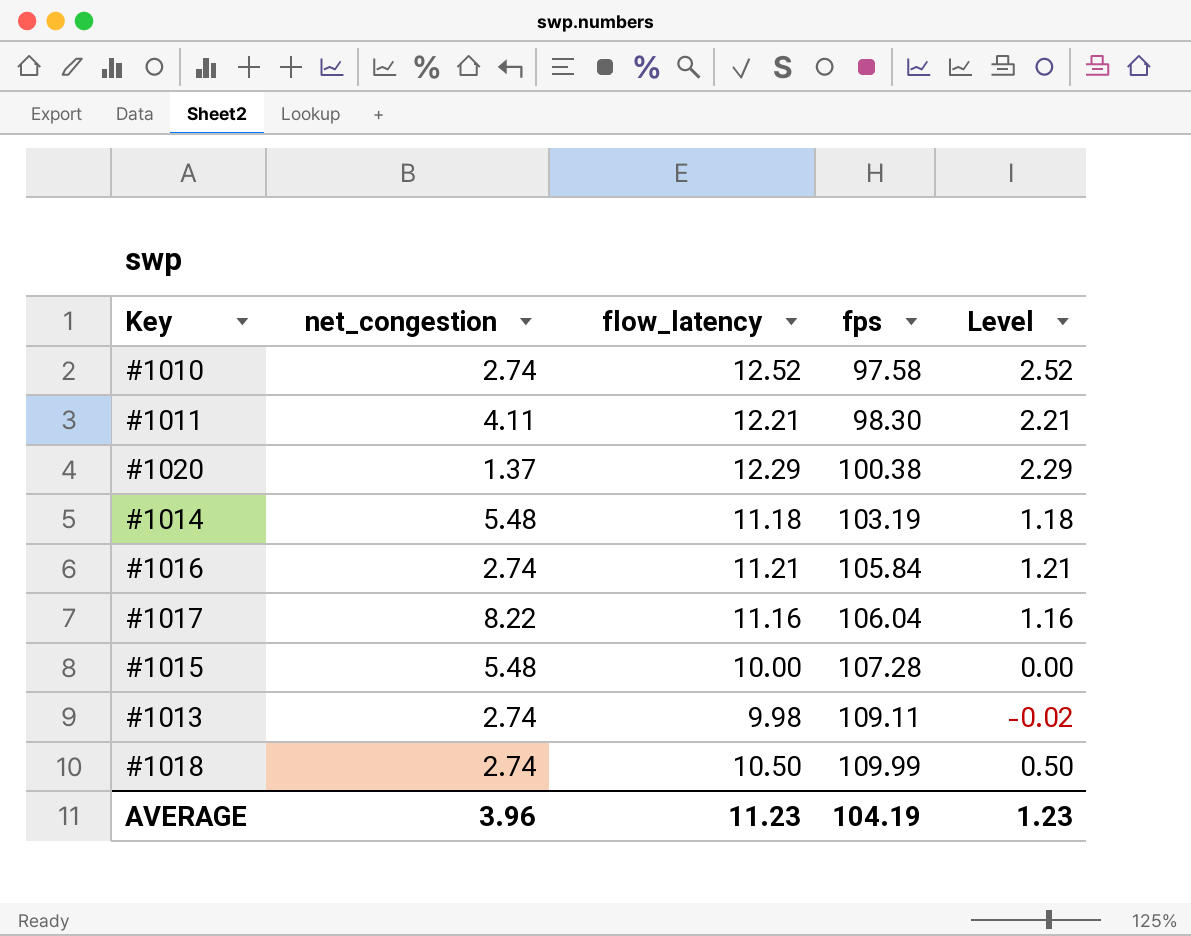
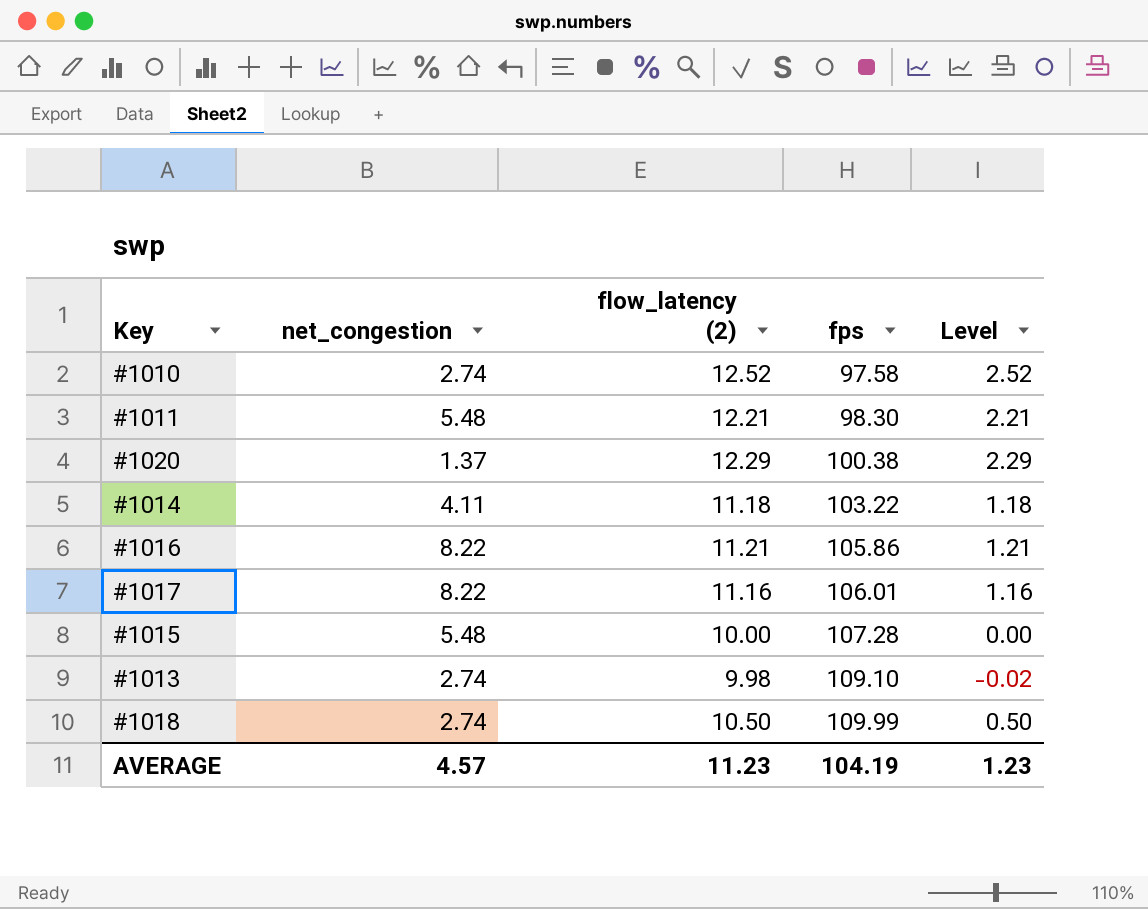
column name: flow_latency -> flow_latency (2)
#1011 | net_congestion: 4.11 -> 5.48
#1014 | net_congestion: 5.48 -> 4.11
#1014 | fps: 103.19 -> 103.22
#1016 | net_congestion: 2.74 -> 8.22
#1016 | fps: 105.84 -> 105.86
#1017 | fps: 106.04 -> 106.01
#1013 | fps: 109.11 -> 109.10
AVERAGE | net_congestion: 3.96 -> 4.57

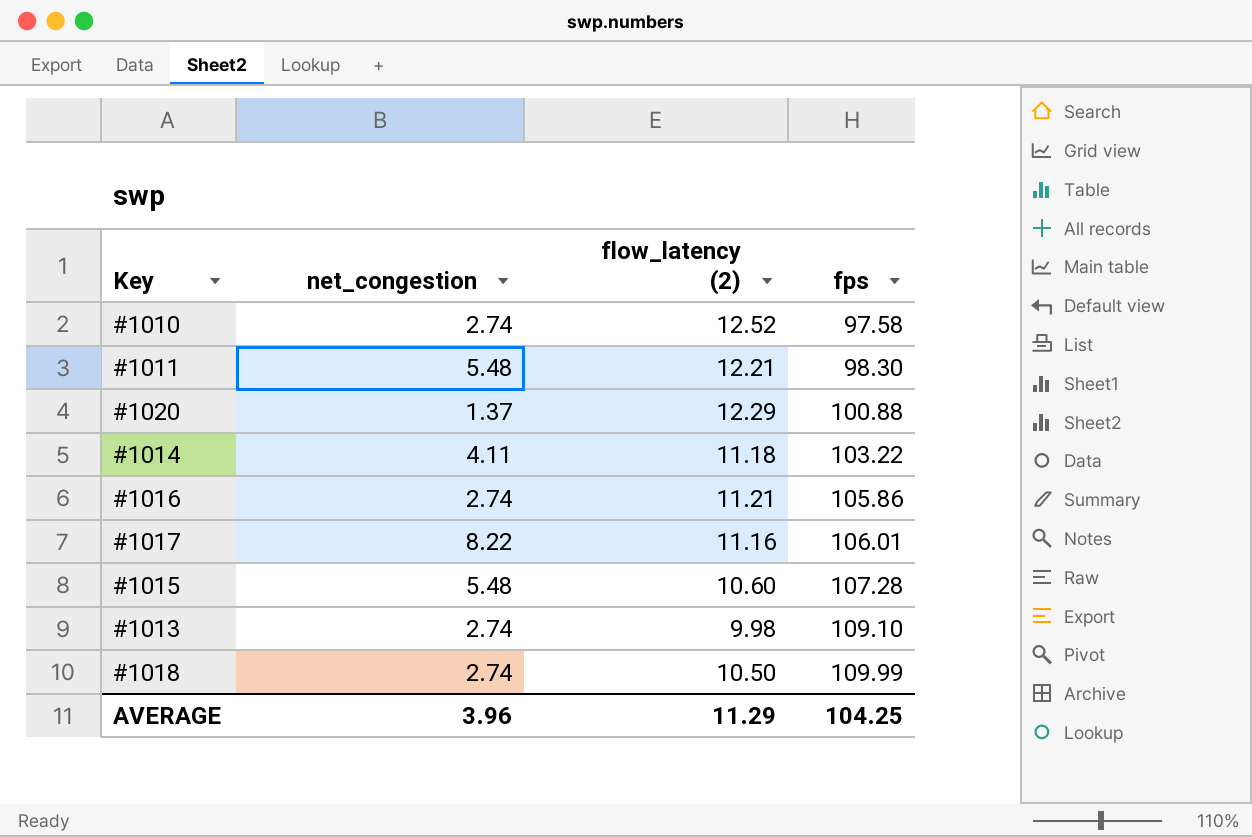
column Level | formula: [flow_latency (2)] - 10 -> none
#1020 | fps: 100.38 -> 100.88
#1016 | net_congestion: 8.22 -> 2.74
#1015 | flow_latency (2): 10.00 -> 10.60
AVERAGE | net_congestion: 4.57 -> 3.96
AVERAGE | flow_latency (2): 11.23 -> 11.29
AVERAGE | fps: 104.19 -> 104.25

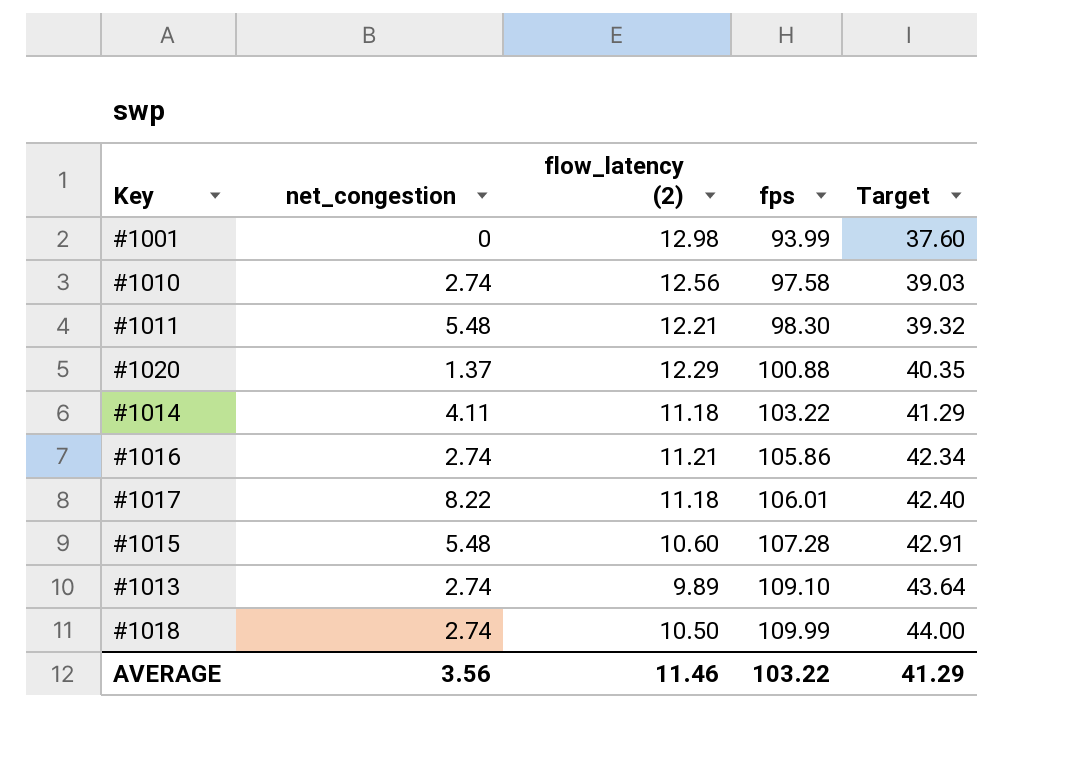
column Target | formula: none -> [fps] * 0.4
row #1001: none -> 0 | 12.98 | 93.99 | 37.60
#1010 | flow_latency (2): 12.52 -> 12.56
#1017 | flow_latency (2): 11.16 -> 11.18
#1013 | flow_latency (2): 9.98 -> 9.89
AVERAGE | net_congestion: 3.96 -> 3.56
AVERAGE | flow_latency (2): 11.29 -> 11.46
AVERAGE | fps: 104.25 -> 103.22

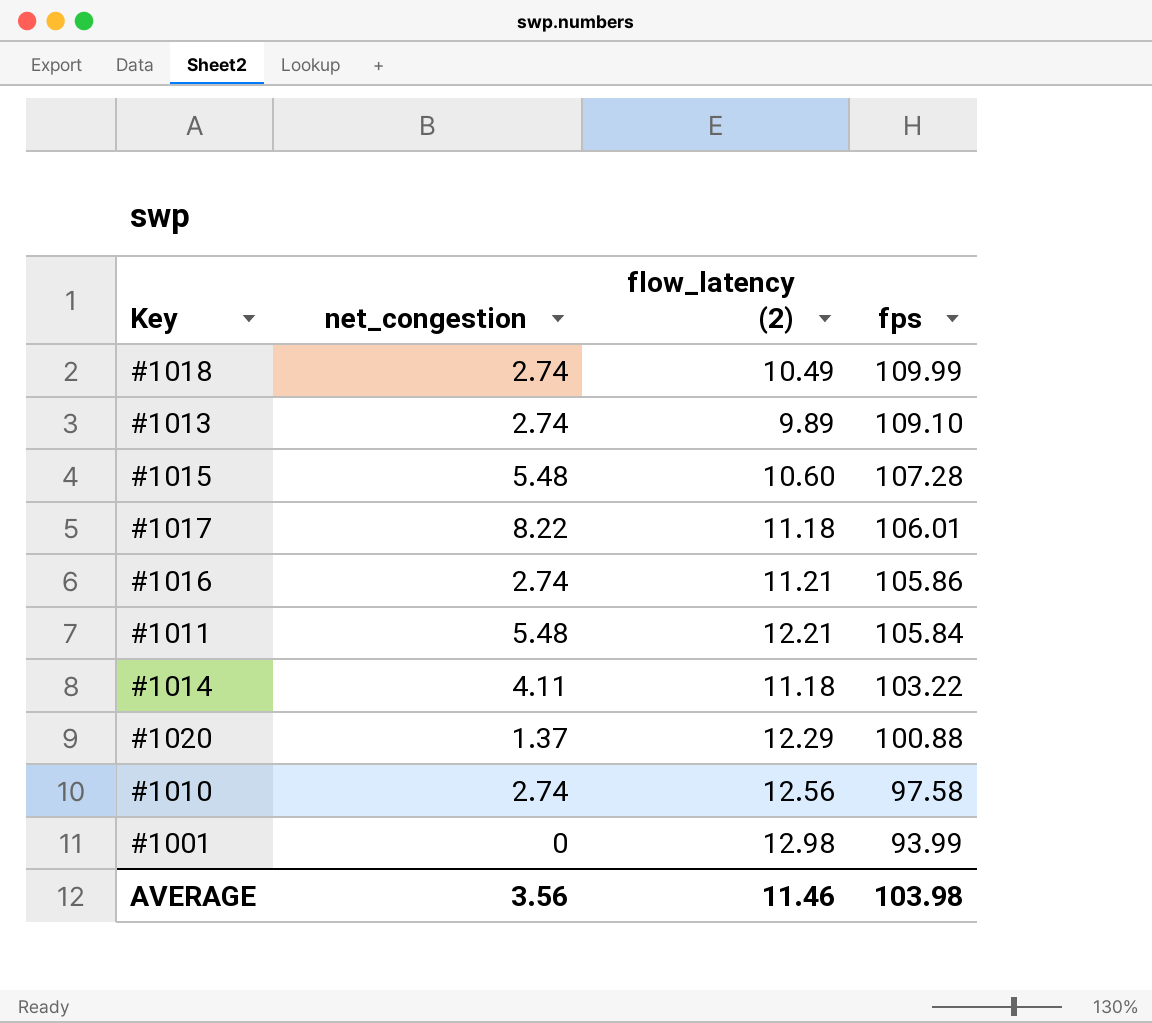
row order: fps ascending -> fps descending
column Target | formula: [fps] * 0.4 -> none
#1018 | flow_latency (2): 10.50 -> 10.49
#1011 | fps: 98.30 -> 105.84
AVERAGE | fps: 103.22 -> 103.98

